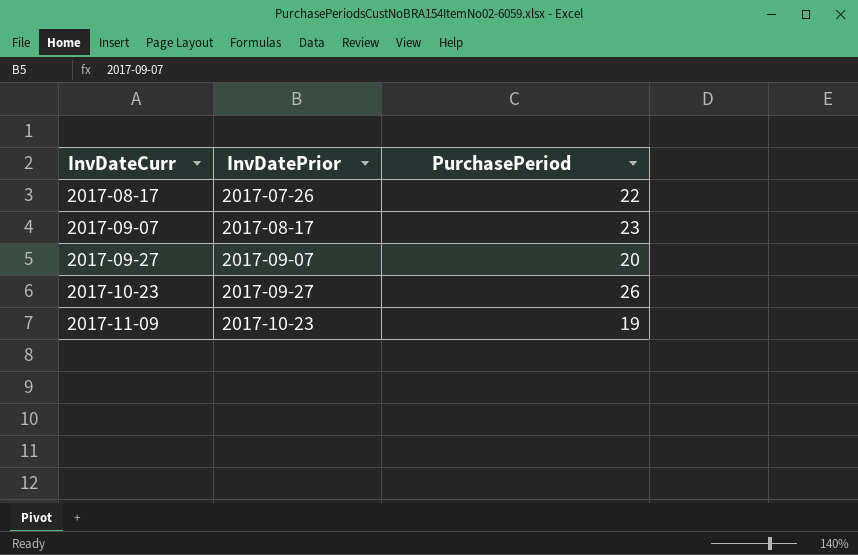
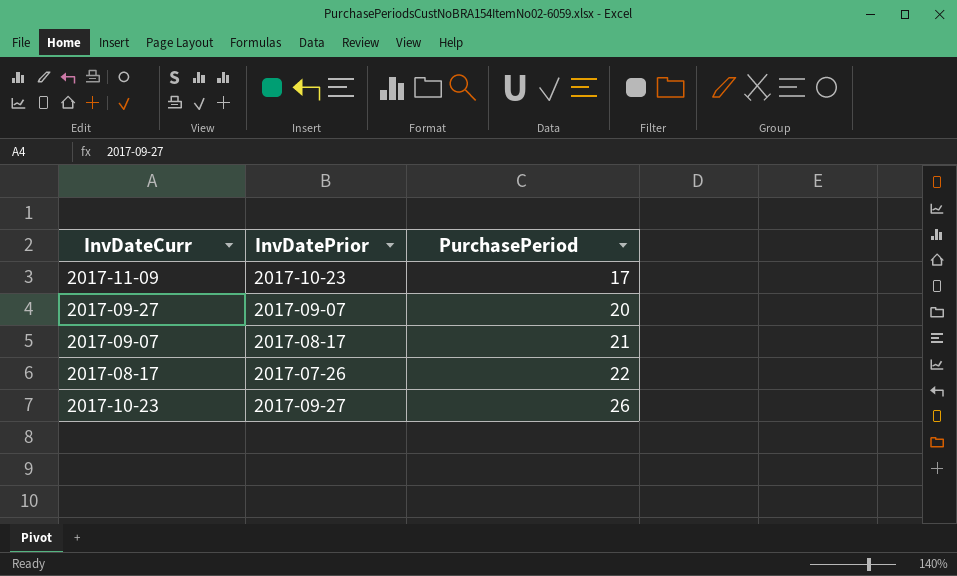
row order: InvDateCurr ascending -> PurchasePeriod ascending
2017-11-09 | PurchasePeriod: 19 -> 17
2017-09-07 | PurchasePeriod: 23 -> 21

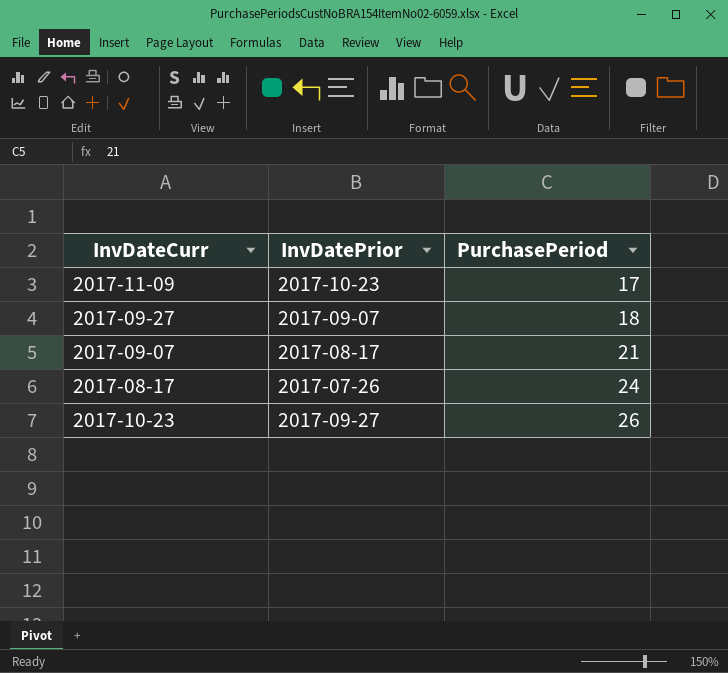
2017-09-27 | PurchasePeriod: 20 -> 18
2017-08-17 | PurchasePeriod: 22 -> 24

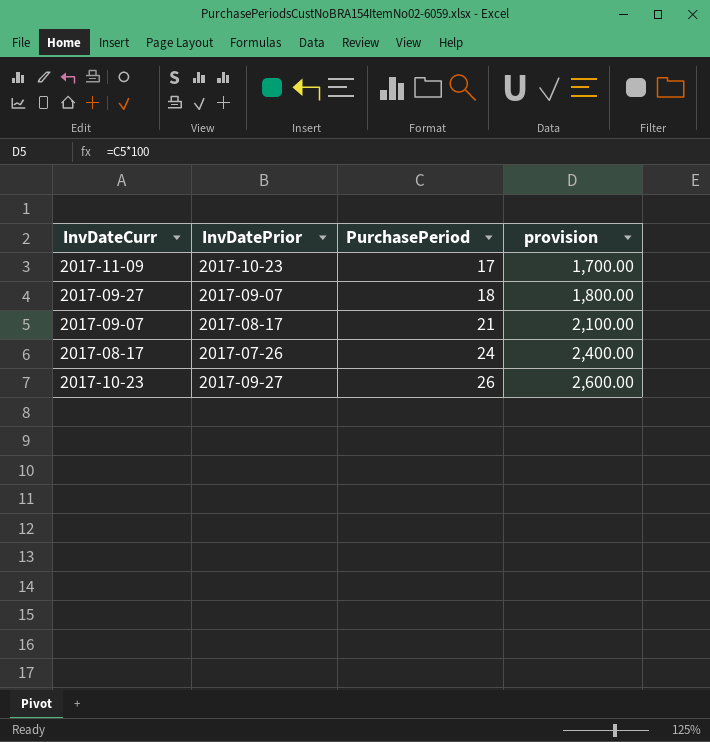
column provision | formula: none -> [PurchasePeriod] * 100

